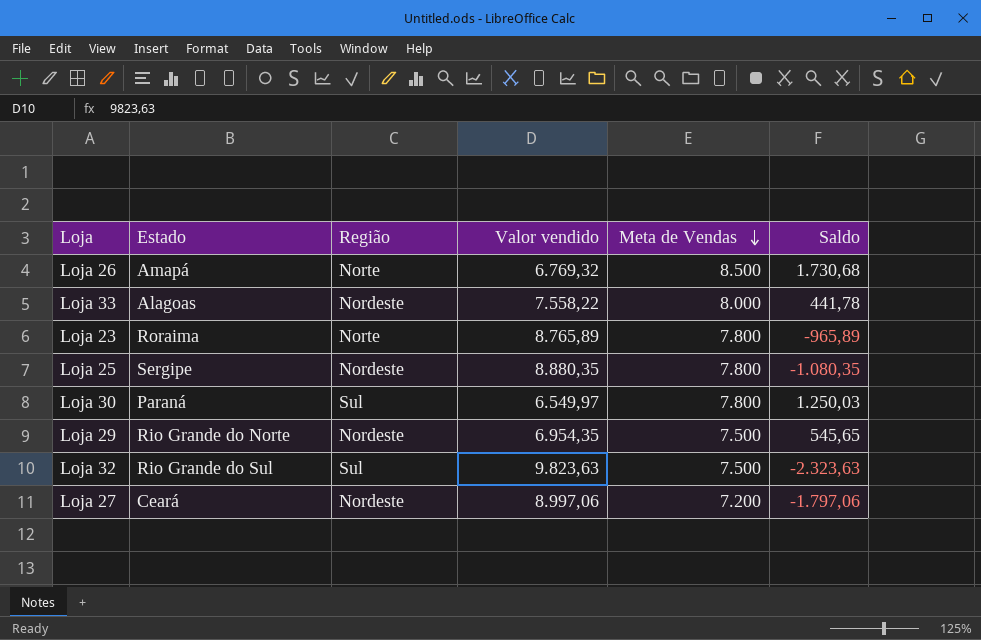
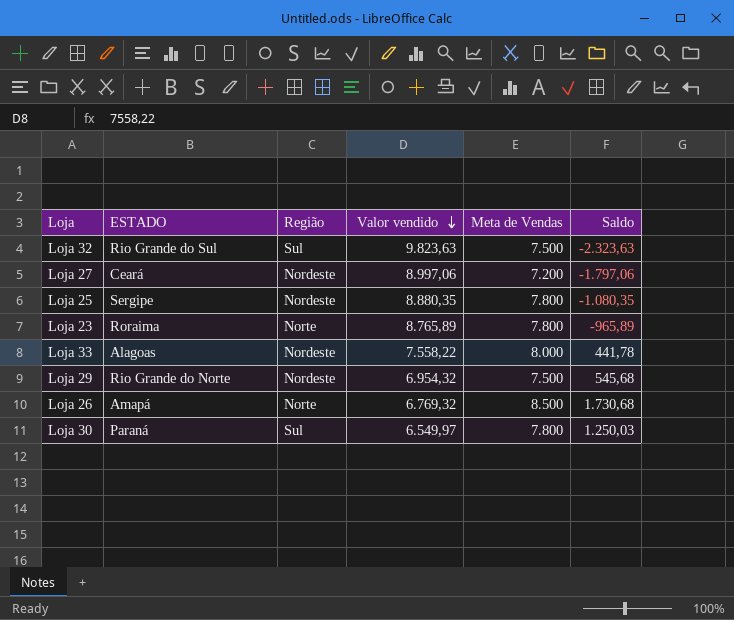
row order: Meta de Vendas descending -> Valor vendido descending
column name: Estado -> ESTADO
Loja 29 | Valor vendido: 6.954,35 -> 6.954,32
Loja 29 | Saldo: 545,65 -> 545,68

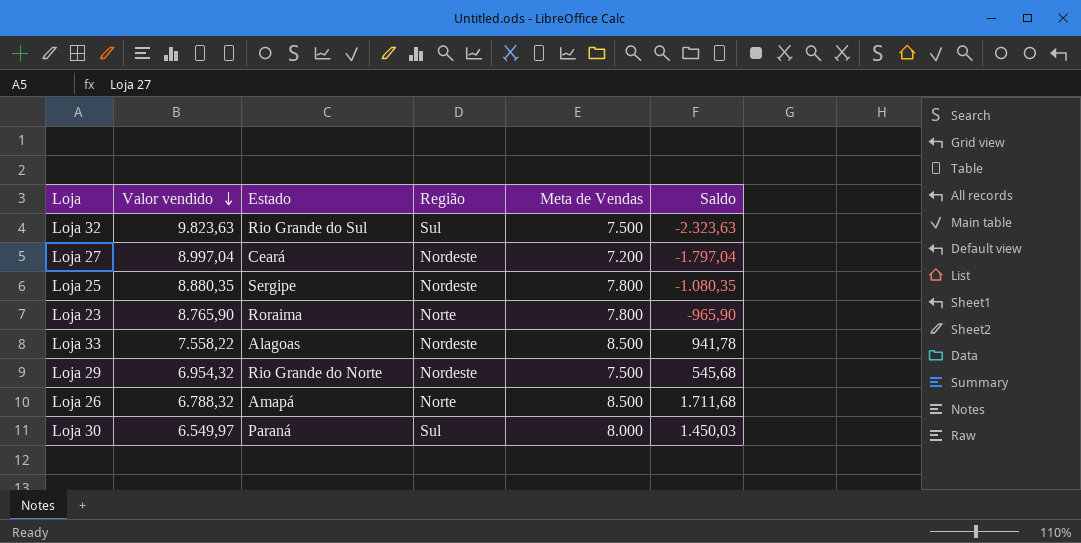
column Valor vendido | position: 4 -> 2
column name: ESTADO -> Estado
Loja 27 | Valor vendido: 8.997,06 -> 8.997,04
Loja 27 | Saldo: -1.797,06 -> -1.797,04
Loja 23 | Valor vendido: 8.765,89 -> 8.765,90
Loja 23 | Saldo: -965,89 -> -965,90
Loja 33 | Meta de Vendas: 8.000 -> 8.500
Loja 33 | Saldo: 441,78 -> 941,78
Loja 26 | Valor vendido: 6.769,32 -> 6.788,32
Loja 26 | Saldo: 1.730,68 -> 1.711,68
Loja 30 | Meta de Vendas: 7.800 -> 8.000
Loja 30 | Saldo: 1.250,03 -> 1.450,03

